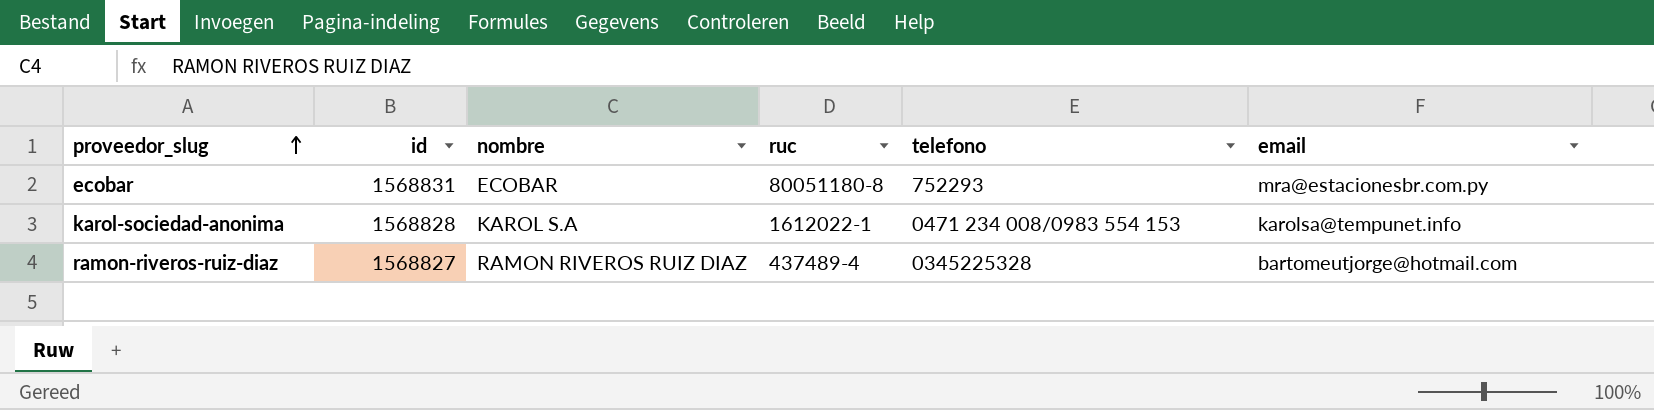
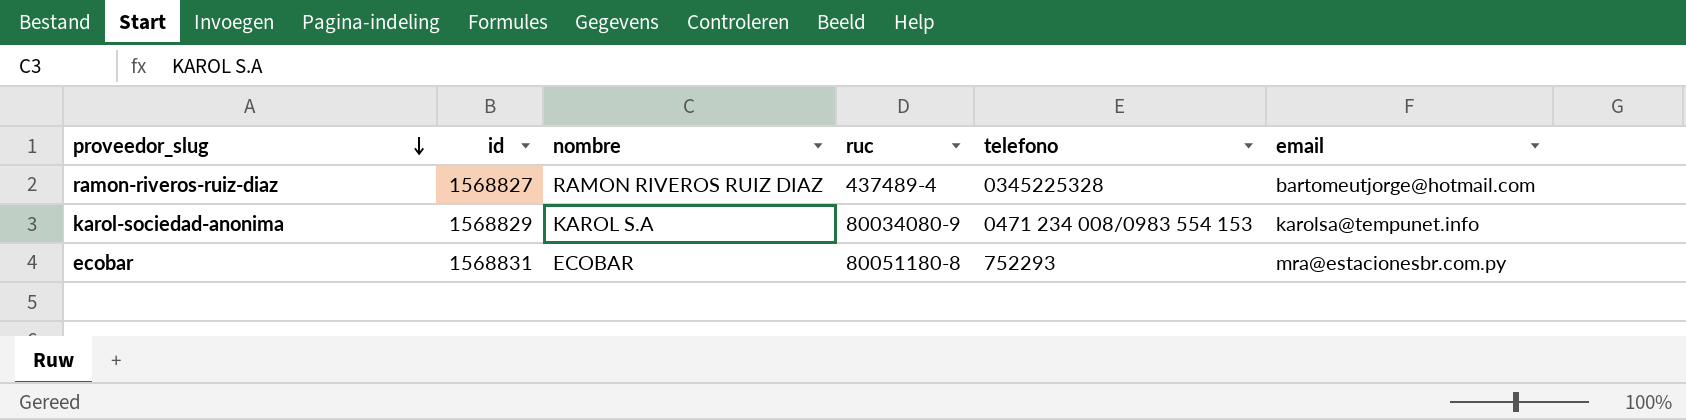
row order: proveedor_slug ascending -> proveedor_slug descending
karol-sociedad-anonima | id: 1568828 -> 1568829
karol-sociedad-anonima | ruc: 1612022-1 -> 80034080-9

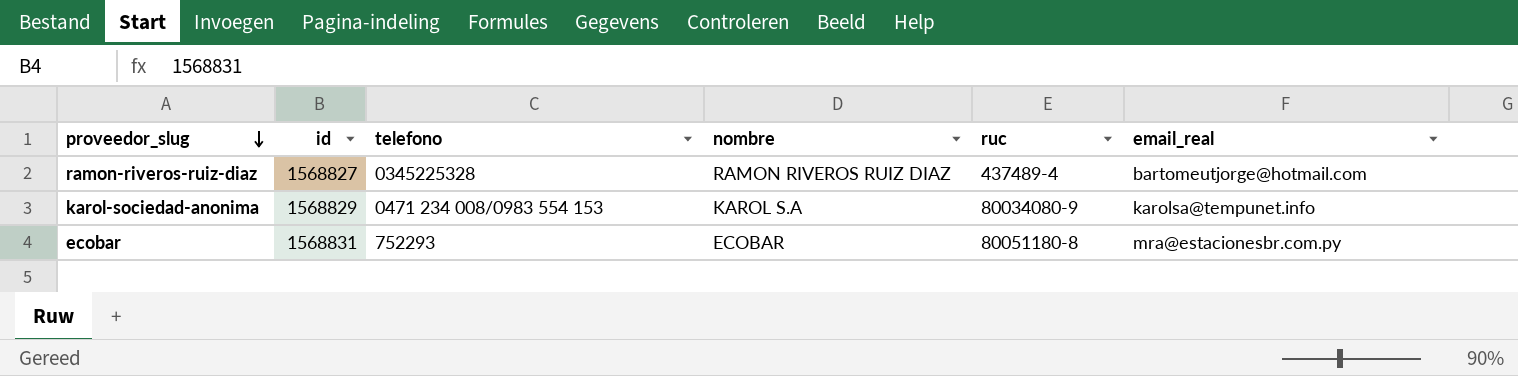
column telefono | position: 5 -> 3
column name: email -> email_real

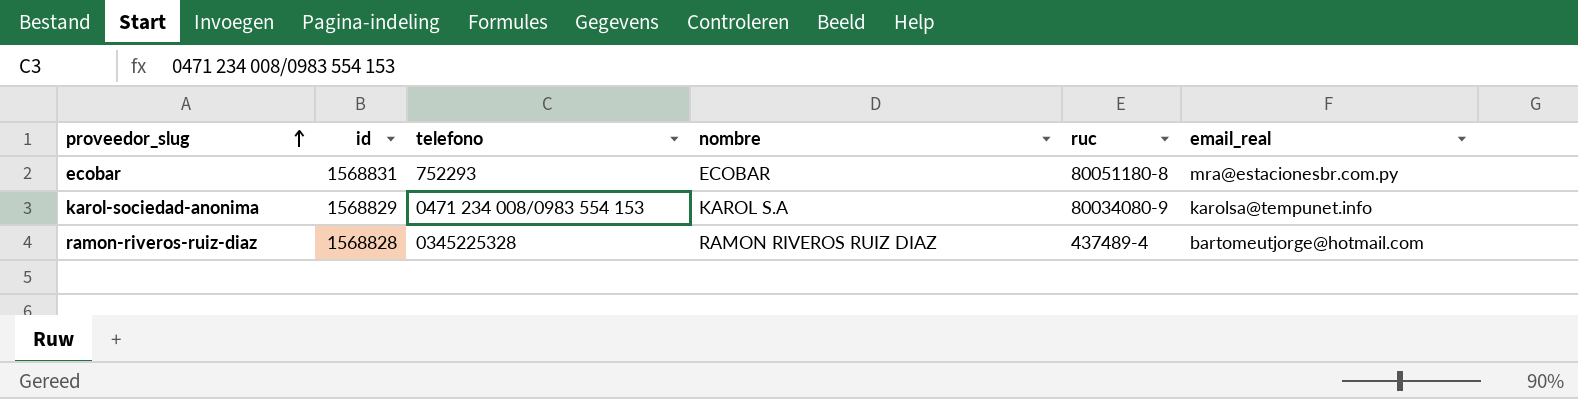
row order: proveedor_slug descending -> proveedor_slug ascending
ramon-riveros-ruiz-diaz | id: 1568827 -> 1568828

